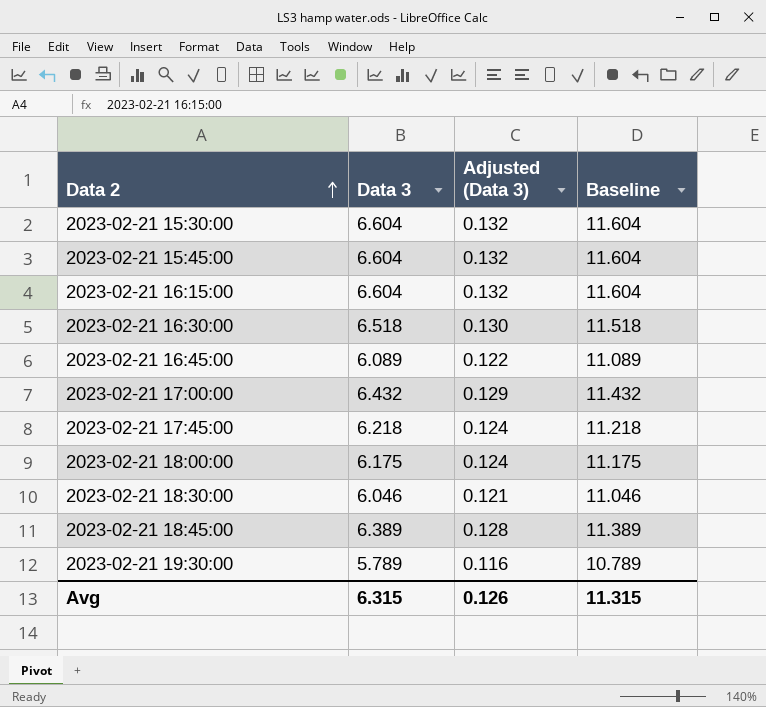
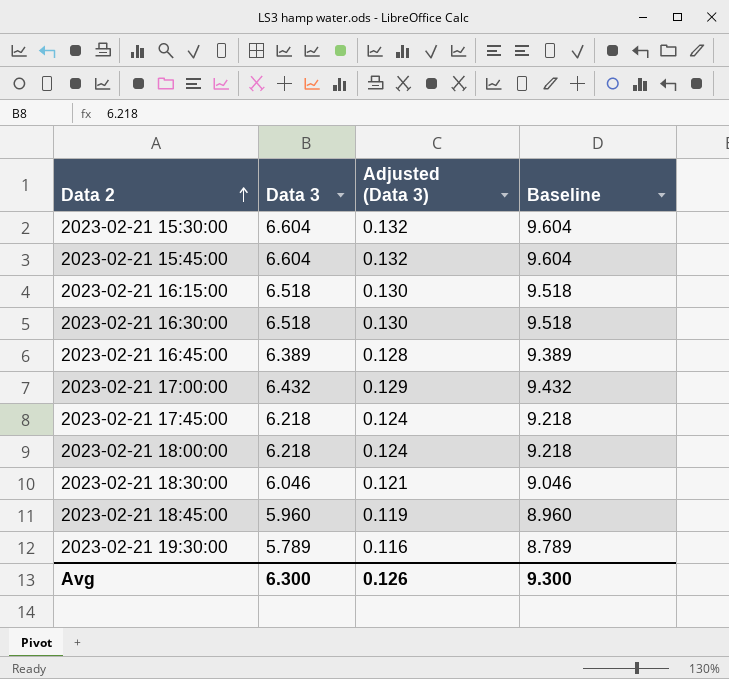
column Baseline | formula: [Data 3] + 5 -> [Data 3] + 3
2023-02-21 16:15:00 | Data 3: 6.604 -> 6.518
2023-02-21 16:15:00 | Adjusted (Data 3): 0.132 -> 0.130
2023-02-21 16:45:00 | Data 3: 6.089 -> 6.389
2023-02-21 16:45:00 | Adjusted (Data 3): 0.122 -> 0.128
2023-02-21 18:00:00 | Data 3: 6.175 -> 6.218
2023-02-21 18:45:00 | Data 3: 6.389 -> 5.960
2023-02-21 18:45:00 | Adjusted (Data 3): 0.128 -> 0.119
Avg | Data 3: 6.315 -> 6.300
Avg | Baseline: 11.315 -> 9.300

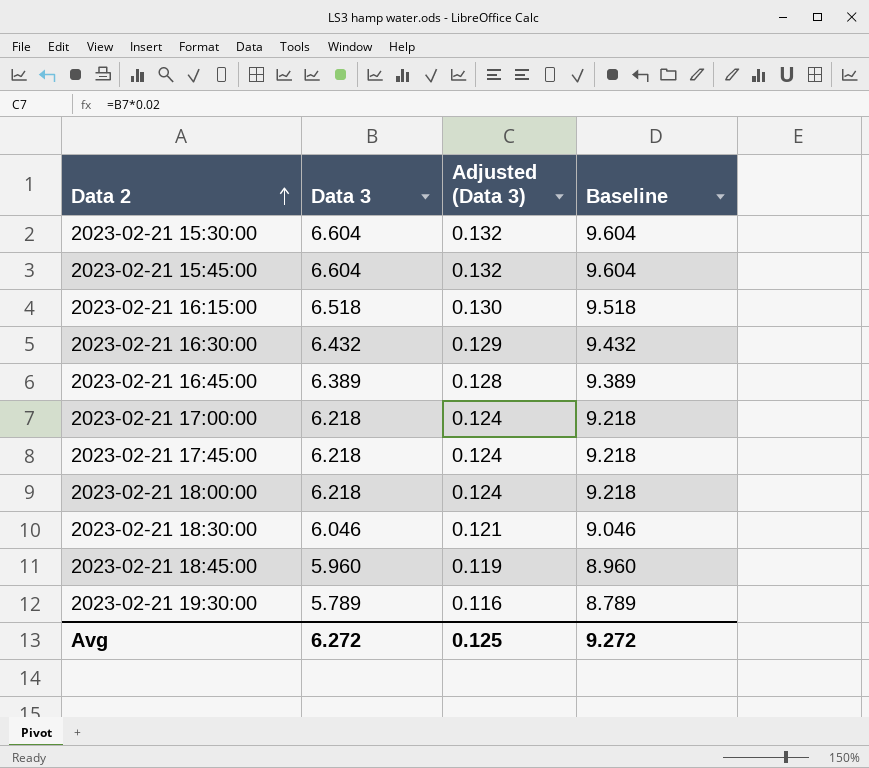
2023-02-21 16:30:00 | Data 3: 6.518 -> 6.432
2023-02-21 16:30:00 | Adjusted (Data 3): 0.130 -> 0.129
2023-02-21 16:30:00 | Baseline: 9.518 -> 9.432
2023-02-21 17:00:00 | Data 3: 6.432 -> 6.218
2023-02-21 17:00:00 | Adjusted (Data 3): 0.129 -> 0.124
2023-02-21 17:00:00 | Baseline: 9.432 -> 9.218
Avg | Data 3: 6.300 -> 6.272
Avg | Adjusted (Data 3): 0.126 -> 0.125
Avg | Baseline: 9.300 -> 9.272

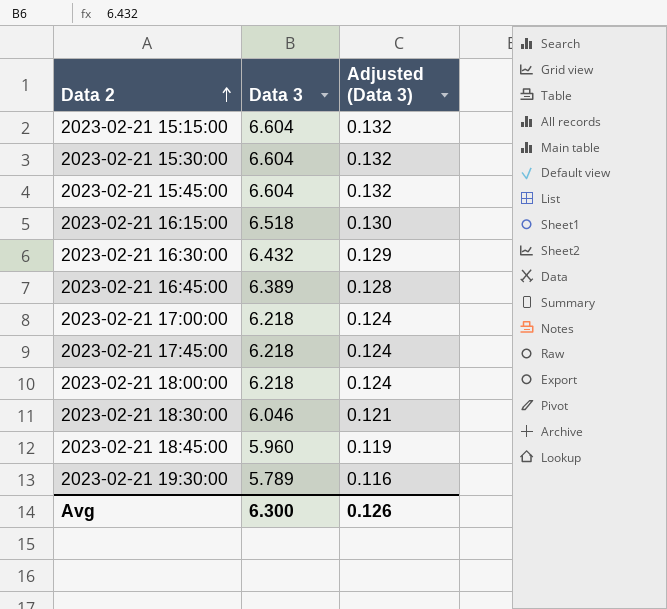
column Baseline | formula: [Data 3] + 3 -> none
row 2023-02-21 15:15:00: none -> 6.604 | 0.132
Avg | Data 3: 6.272 -> 6.300
Avg | Adjusted (Data 3): 0.125 -> 0.126

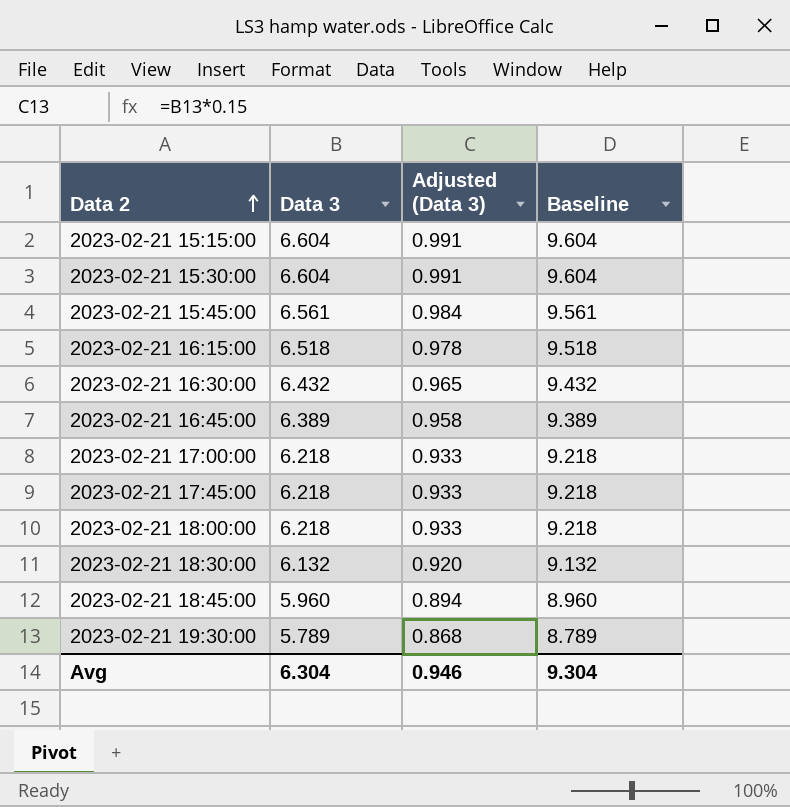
column Adjusted (Data 3) | formula: [Data 3] * 0.02 -> [Data 3] * 0.15
column Baseline | formula: none -> [Data 3] + 3
2023-02-21 15:45:00 | Data 3: 6.604 -> 6.561
2023-02-21 18:30:00 | Data 3: 6.046 -> 6.132
Avg | Data 3: 6.300 -> 6.304
Avg | Adjusted (Data 3): 0.126 -> 0.946

